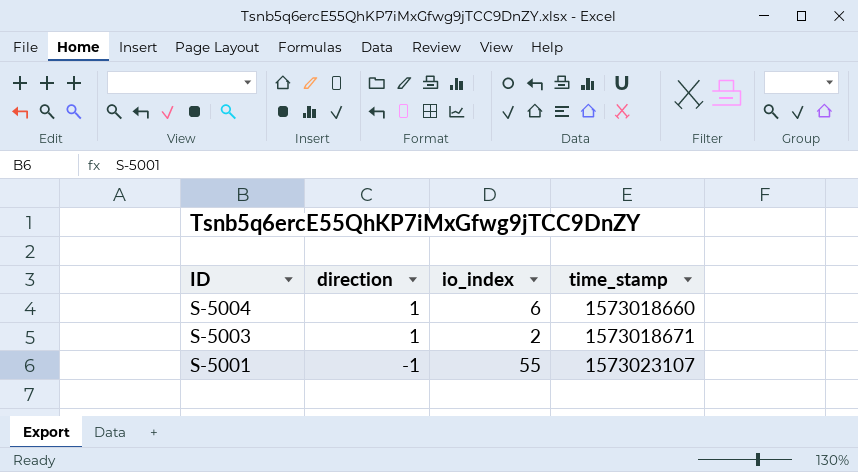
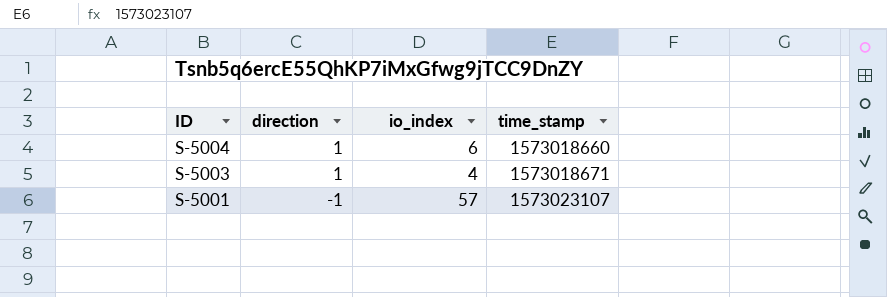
S-5003 | io_index: 2 -> 4
S-5001 | io_index: 55 -> 57

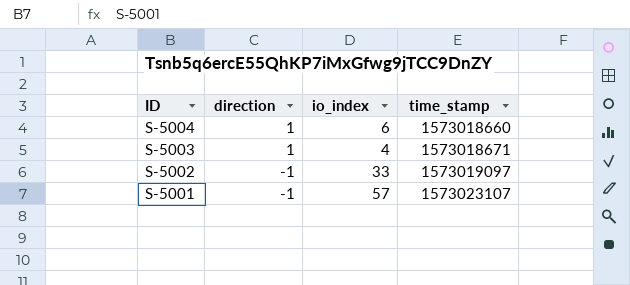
row S-5002: none -> -1 | 33 | 1573019097

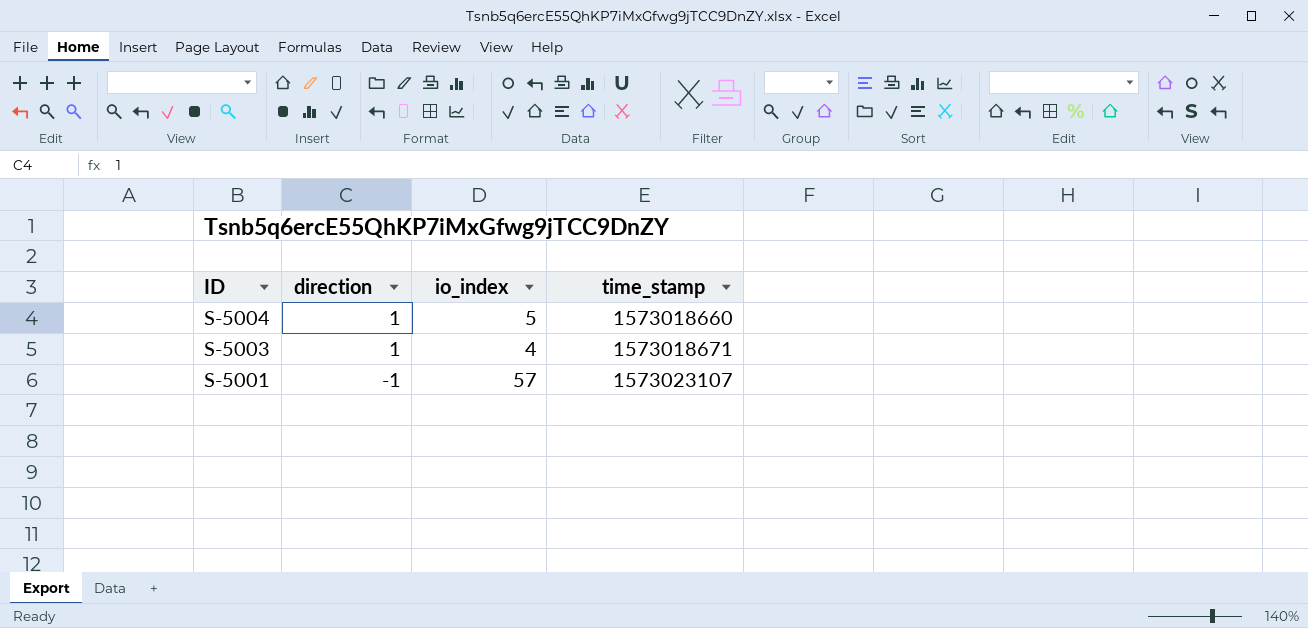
row S-5002: -1 | 33 | 1573019097 -> none
S-5004 | io_index: 6 -> 5

